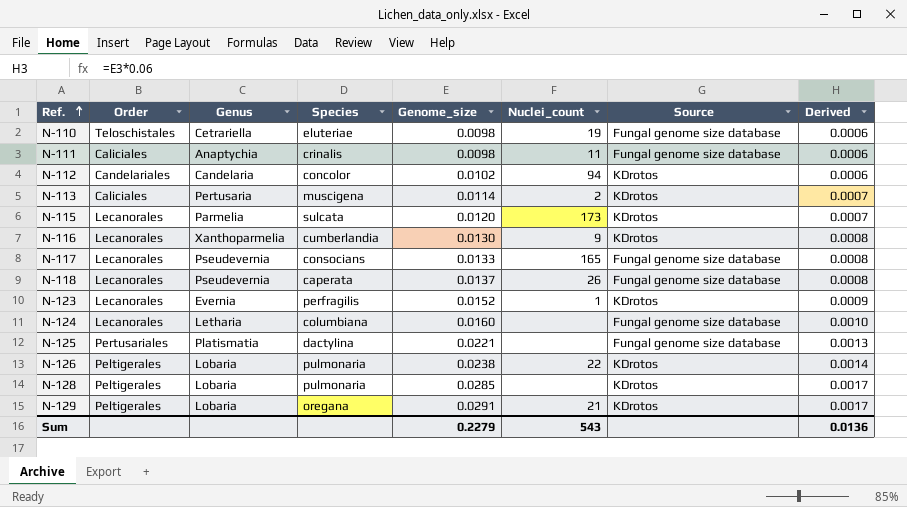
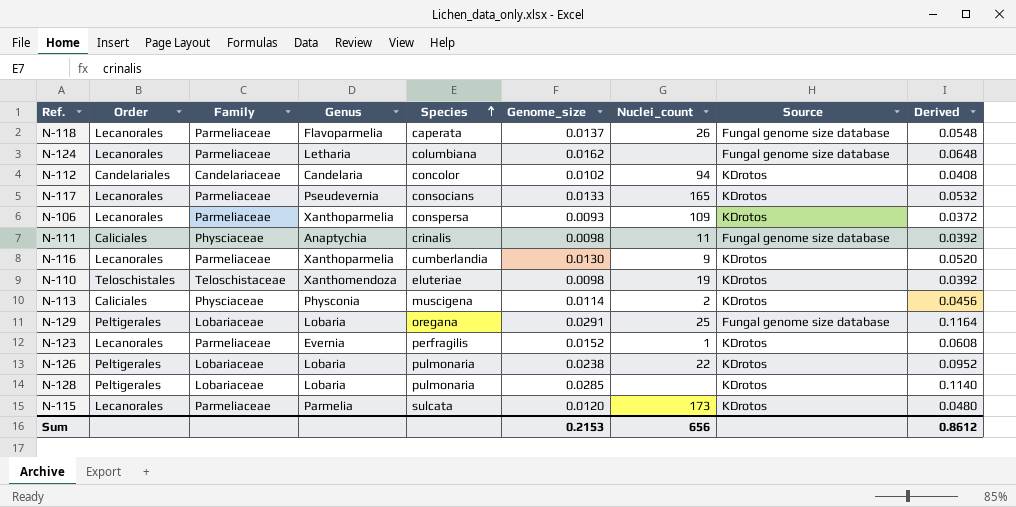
row order: Ref. ascending -> Species ascending
column Family | position: none -> 3
column Derived | formula: [Genome_size] * 0.06 -> [Genome_size] * 4
row N-125: Pertusariales | Platismatia | dactylina | 0.0221 | none | Fungal genome size database | 0.0013 -> none
N-118 | Genus: Pseudevernia -> Flavoparmelia
N-124 | Genome_size: 0.0160 -> 0.0162
N-117 | Source: Fungal genome size database -> KDrotos
row N-106: none -> Lecanorales | Parmeliaceae | Xanthoparmelia | conspersa | 0.0093 | 109 | KDrotos | 0.0372
N-110 | Genus: Cetrariella -> Xanthomendoza
N-110 | Source: Fungal genome size database -> KDrotos
N-113 | Genus: Pertusaria -> Physconia
N-129 | Nuclei_count: 21 -> 25
N-129 | Source: KDrotos -> Fungal genome size database
Sum | Genome_size: 0.2279 -> 0.2153
Sum | Nuclei_count: 543 -> 656
Sum | Derived: 0.0136 -> 0.8612

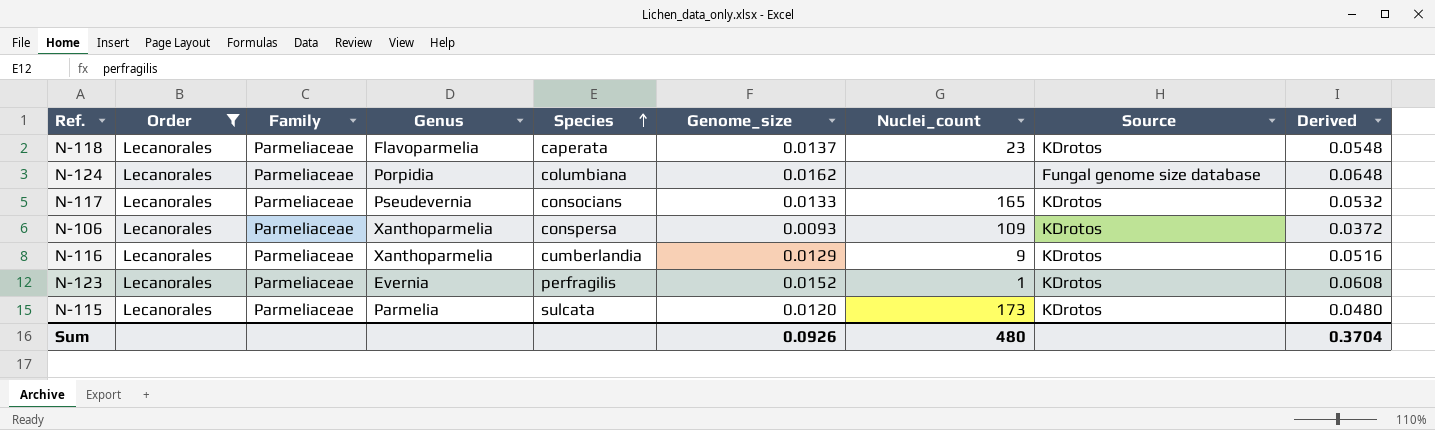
filter: none -> Order = Lecanorales
N-118 | Nuclei_count: 26 -> 23
N-118 | Source: Fungal genome size database -> KDrotos
N-124 | Genus: Letharia -> Porpidia
N-116 | Genome_size: 0.0130 -> 0.0129
N-116 | Derived: 0.0520 -> 0.0516
Sum | Genome_size: 0.2153 -> 0.0926
Sum | Nuclei_count: 656 -> 480
Sum | Derived: 0.8612 -> 0.3704

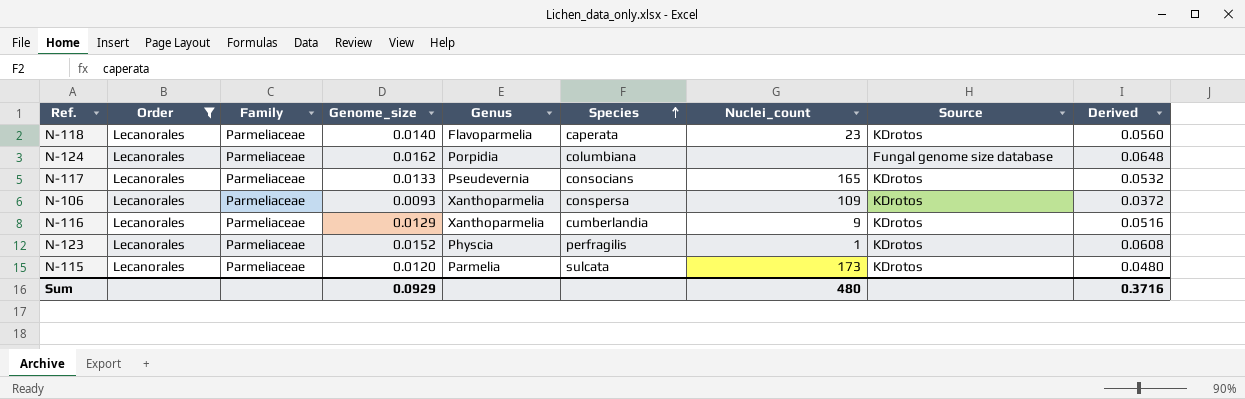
column Genome_size | position: 6 -> 4
N-118 | Genome_size: 0.0137 -> 0.0140
N-118 | Derived: 0.0548 -> 0.0560
N-123 | Genus: Evernia -> Physcia
Sum | Genome_size: 0.0926 -> 0.0929
Sum | Derived: 0.3704 -> 0.3716

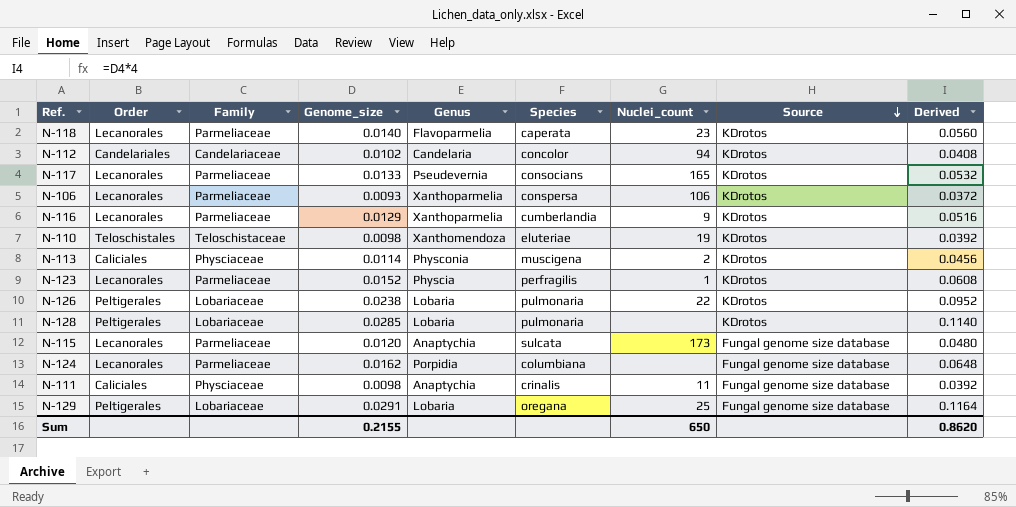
filter: Order = Lecanorales -> none
row order: Species ascending -> Source descending
N-106 | Nuclei_count: 109 -> 106
N-115 | Genus: Parmelia -> Anaptychia
N-115 | Source: KDrotos -> Fungal genome size database
Sum | Genome_size: 0.0929 -> 0.2155
Sum | Nuclei_count: 480 -> 650
Sum | Derived: 0.3716 -> 0.8620

